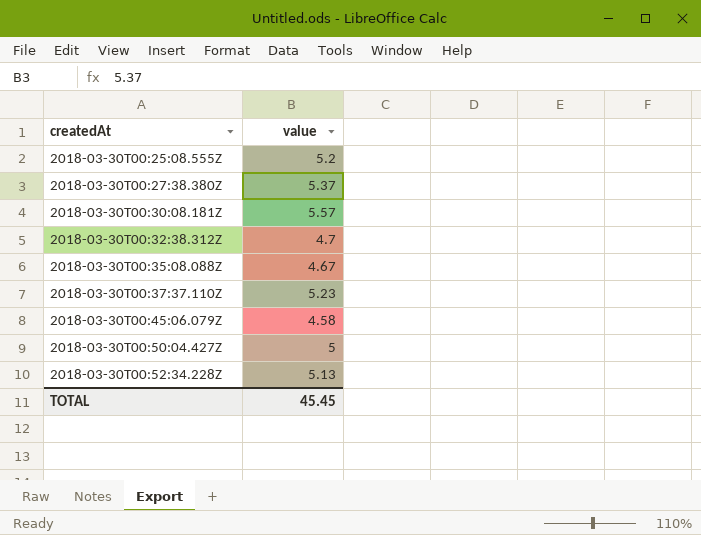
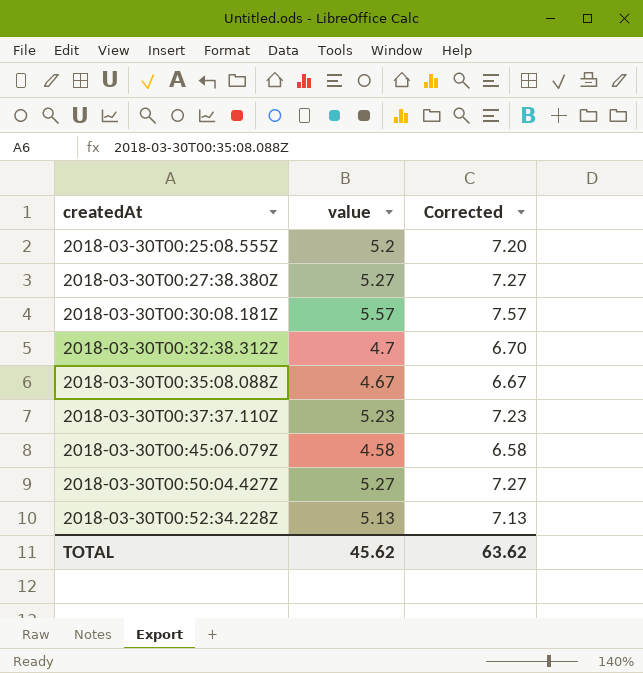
column Corrected | formula: none -> [value] + 2
2018-03-30T00:27:38.380Z | value: 5.37 -> 5.27
2018-03-30T00:50:04.427Z | value: 5 -> 5.27
TOTAL | value: 45.45 -> 45.62

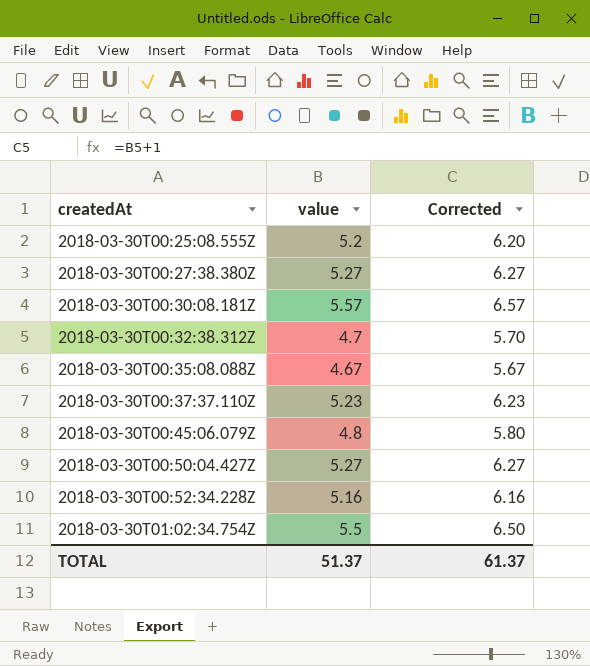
column Corrected | formula: [value] + 2 -> [value] + 1
2018-03-30T00:45:06.079Z | value: 4.58 -> 4.8
2018-03-30T00:52:34.228Z | value: 5.13 -> 5.16
row 2018-03-30T01:02:34.754Z: none -> 5.5 | 6.50
TOTAL | value: 45.62 -> 51.37
TOTAL | Corrected: 63.62 -> 61.37

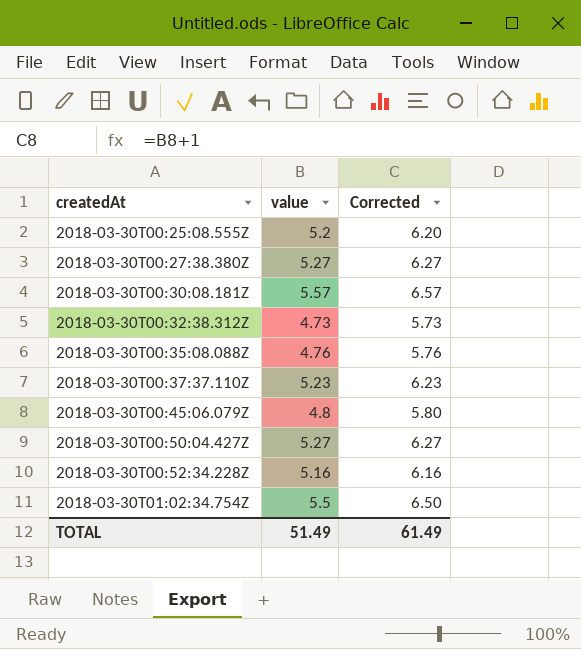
2018-03-30T00:32:38.312Z | value: 4.7 -> 4.73
2018-03-30T00:32:38.312Z | Corrected: 5.70 -> 5.73
2018-03-30T00:35:08.088Z | value: 4.67 -> 4.76
2018-03-30T00:35:08.088Z | Corrected: 5.67 -> 5.76
TOTAL | value: 51.37 -> 51.49
TOTAL | Corrected: 61.37 -> 61.49

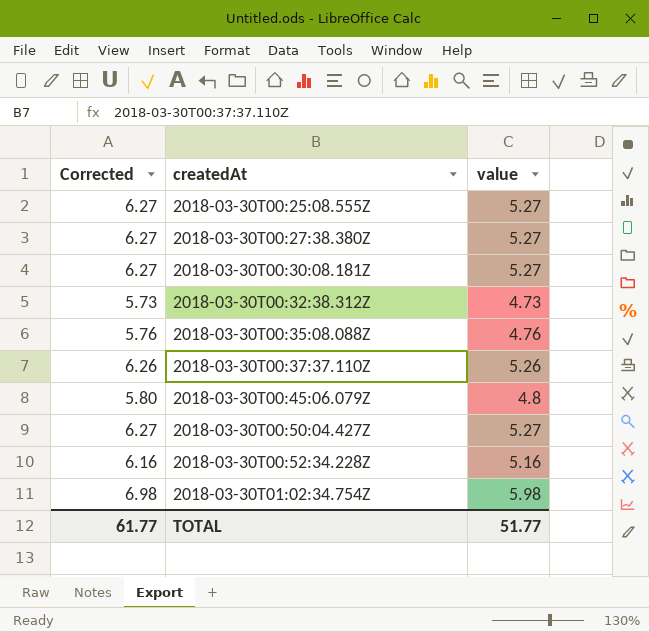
column Corrected | position: 3 -> 1
2018-03-30T00:25:08.555Z | Corrected: 6.20 -> 6.27
2018-03-30T00:25:08.555Z | value: 5.2 -> 5.27
2018-03-30T00:30:08.181Z | Corrected: 6.57 -> 6.27
2018-03-30T00:30:08.181Z | value: 5.57 -> 5.27
2018-03-30T00:37:37.110Z | Corrected: 6.23 -> 6.26
2018-03-30T00:37:37.110Z | value: 5.23 -> 5.26
2018-03-30T01:02:34.754Z | Corrected: 6.50 -> 6.98
2018-03-30T01:02:34.754Z | value: 5.5 -> 5.98
TOTAL | Corrected: 61.49 -> 61.77
TOTAL | value: 51.49 -> 51.77

